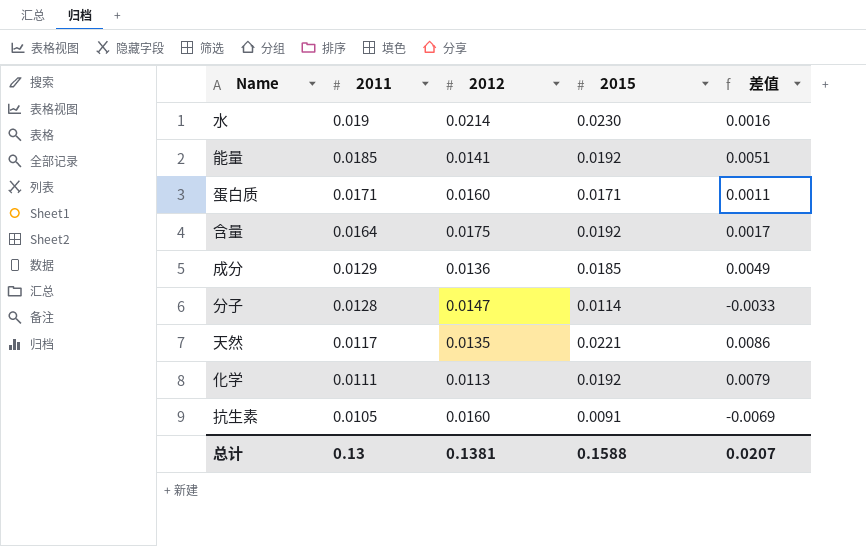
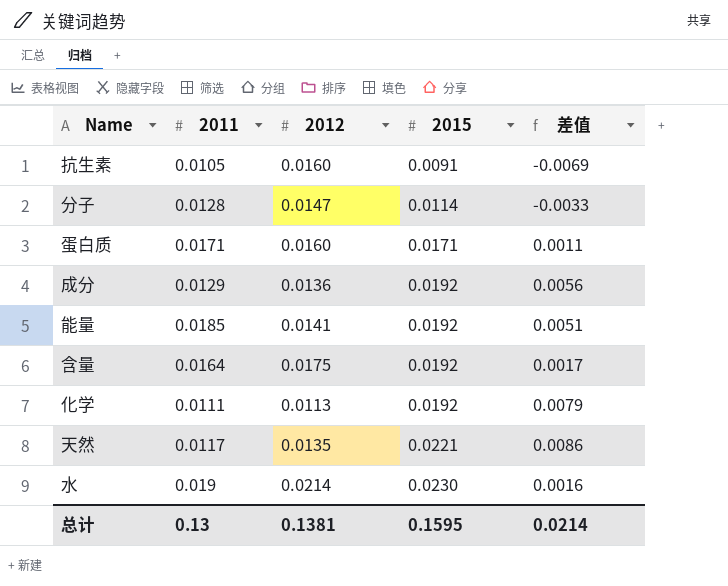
row order: 2011 descending -> 2015 ascending
成分 | 2015: 0.0185 -> 0.0192
成分 | 差值: 0.0049 -> 0.0056
总计 | 2015: 0.1588 -> 0.1595
总计 | 差值: 0.0207 -> 0.0214

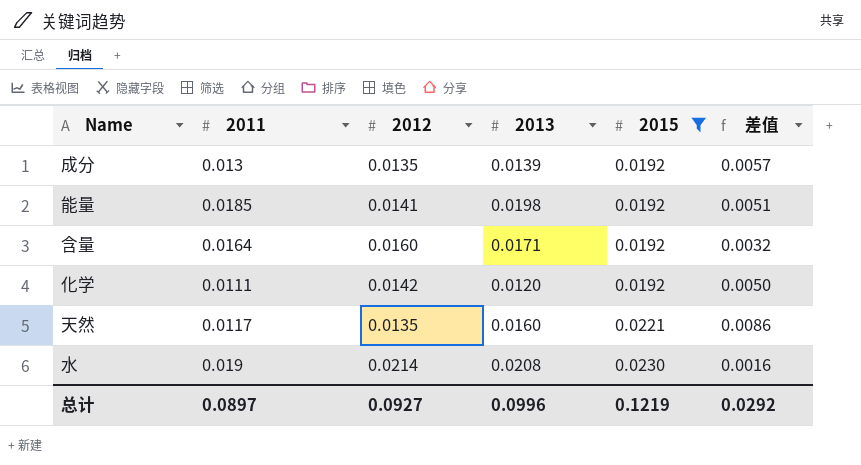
filter: none -> 2015 >= 0.0192
column 2013 | position: none -> 4
成分 | 2011: 0.0129 -> 0.013
成分 | 2012: 0.0136 -> 0.0135
成分 | 差值: 0.0056 -> 0.0057
含量 | 2012: 0.0175 -> 0.0160
含量 | 差值: 0.0017 -> 0.0032
化学 | 2012: 0.0113 -> 0.0142
化学 | 差值: 0.0079 -> 0.0050
总计 | 2011: 0.13 -> 0.0897
总计 | 2012: 0.1381 -> 0.0927
总计 | 2015: 0.1595 -> 0.1219
总计 | 差值: 0.0214 -> 0.0292

